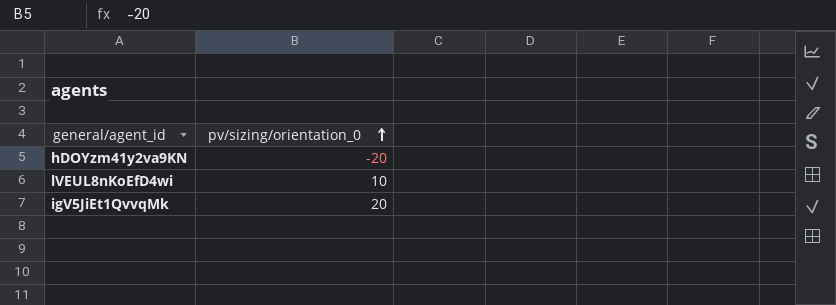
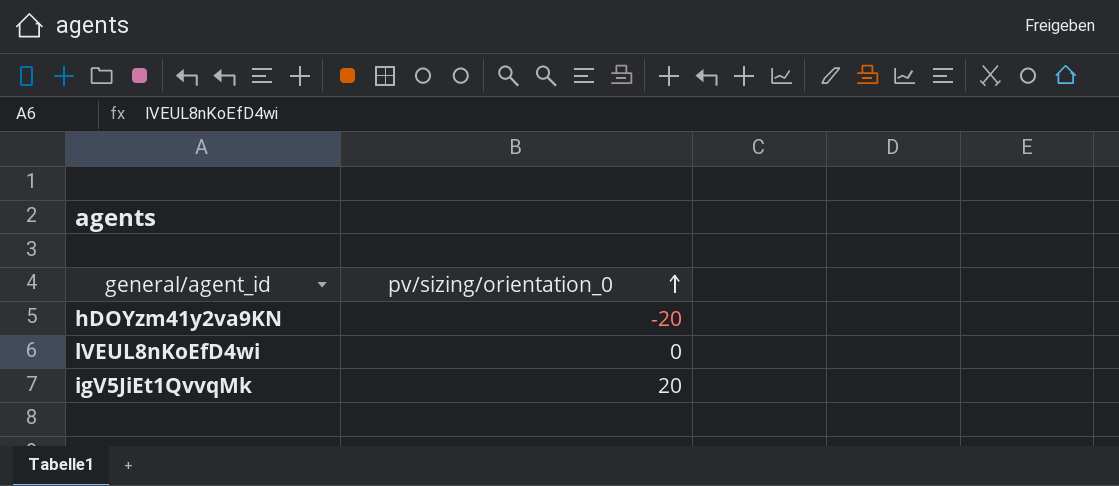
lVEUL8nKoEfD4wi | pv/sizing/orientation_0: 10 -> 0

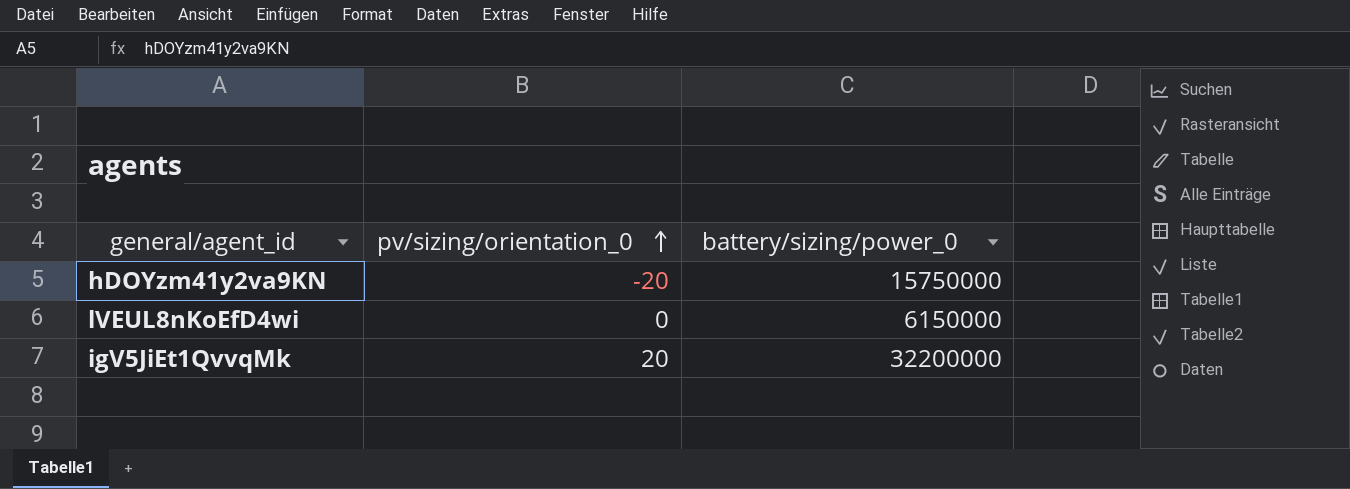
column battery/sizing/power_0 | position: none -> 3

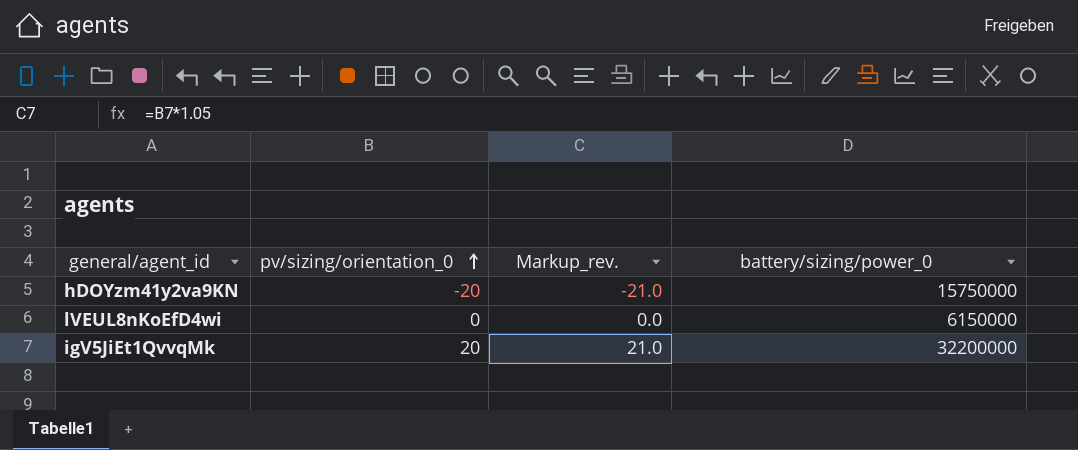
column Markup_rev. | formula: none -> [pv/sizing/orientation_0] * 1.05

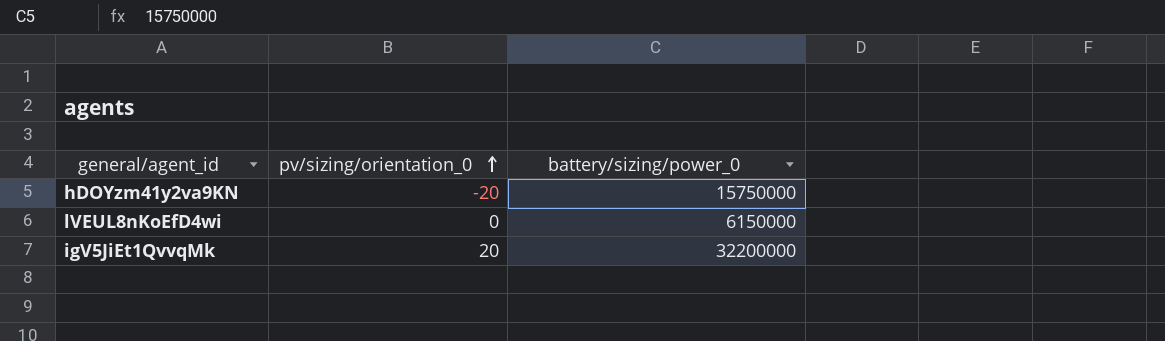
column Markup_rev. | formula: [pv/sizing/orientation_0] * 1.05 -> none

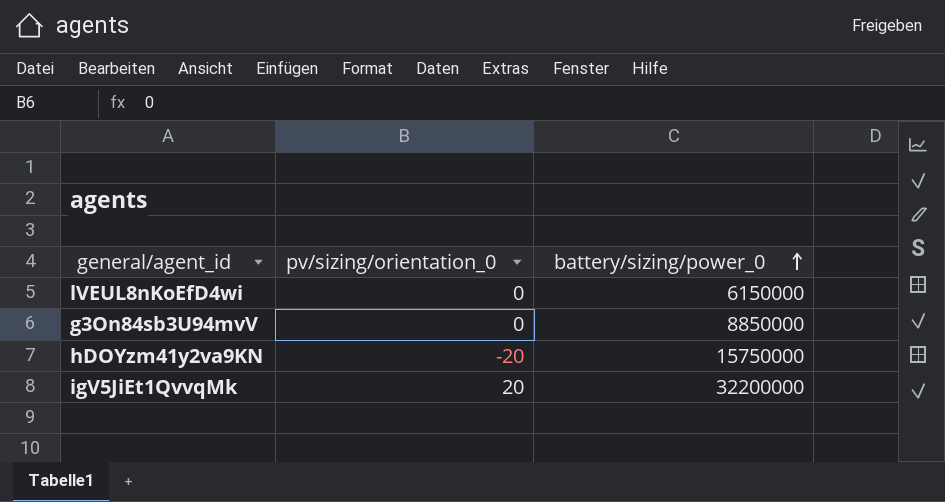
row order: pv/sizing/orientation_0 ascending -> battery/sizing/power_0 ascending
row g3On84sb3U94mvV: none -> 0 | 8850000

